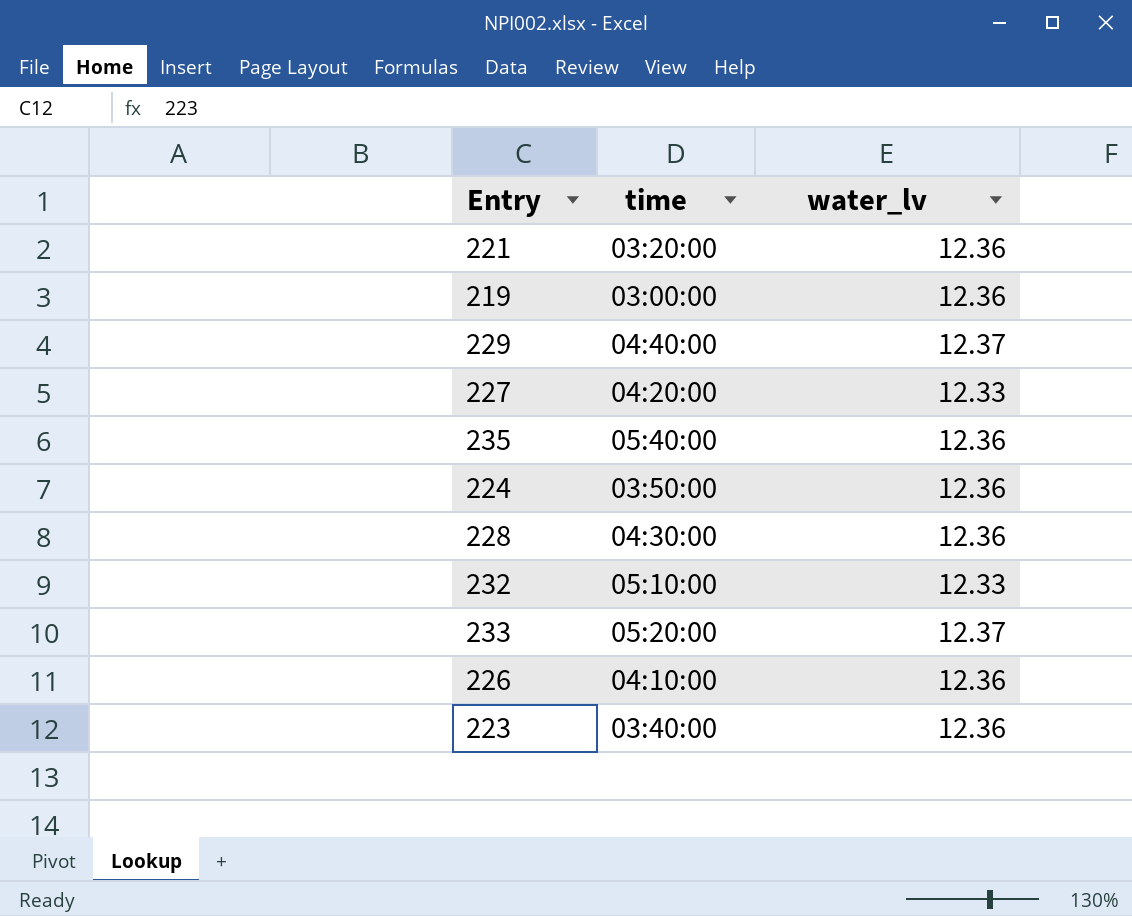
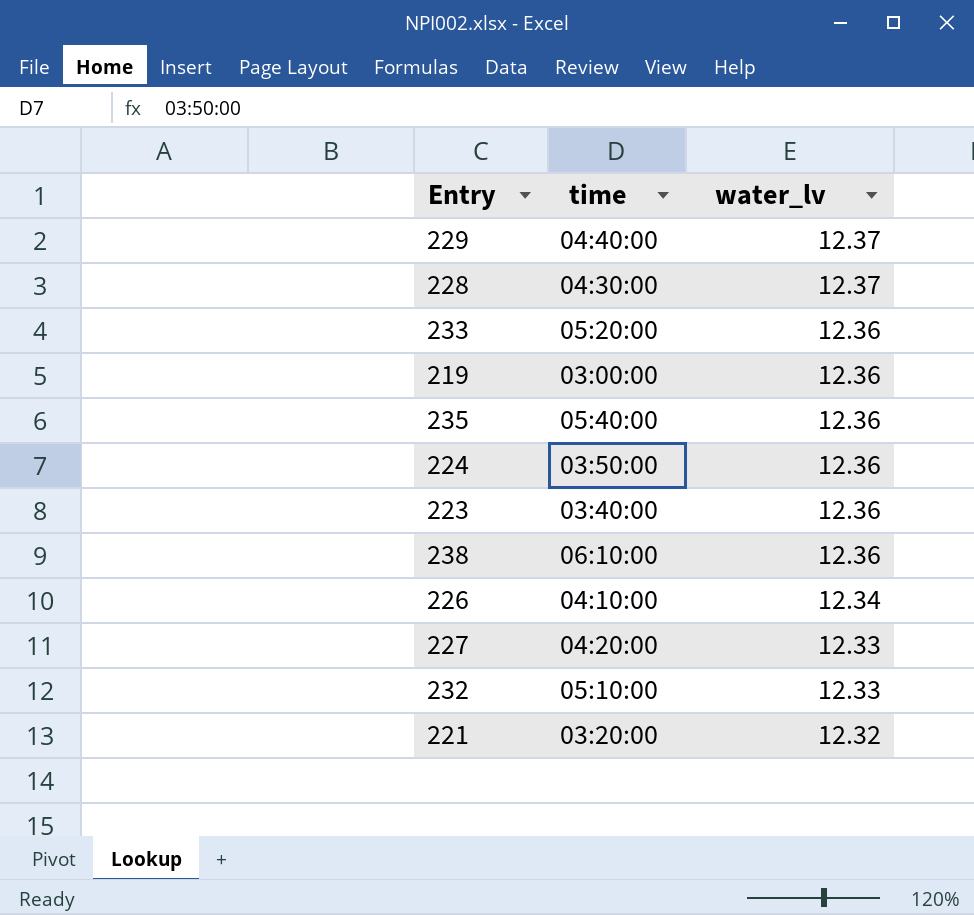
row order: none -> water_lv descending
228 | water_lv: 12.36 -> 12.37
233 | water_lv: 12.37 -> 12.36
row 238: none -> 06:10:00 | 12.36
226 | water_lv: 12.36 -> 12.34
221 | water_lv: 12.36 -> 12.32

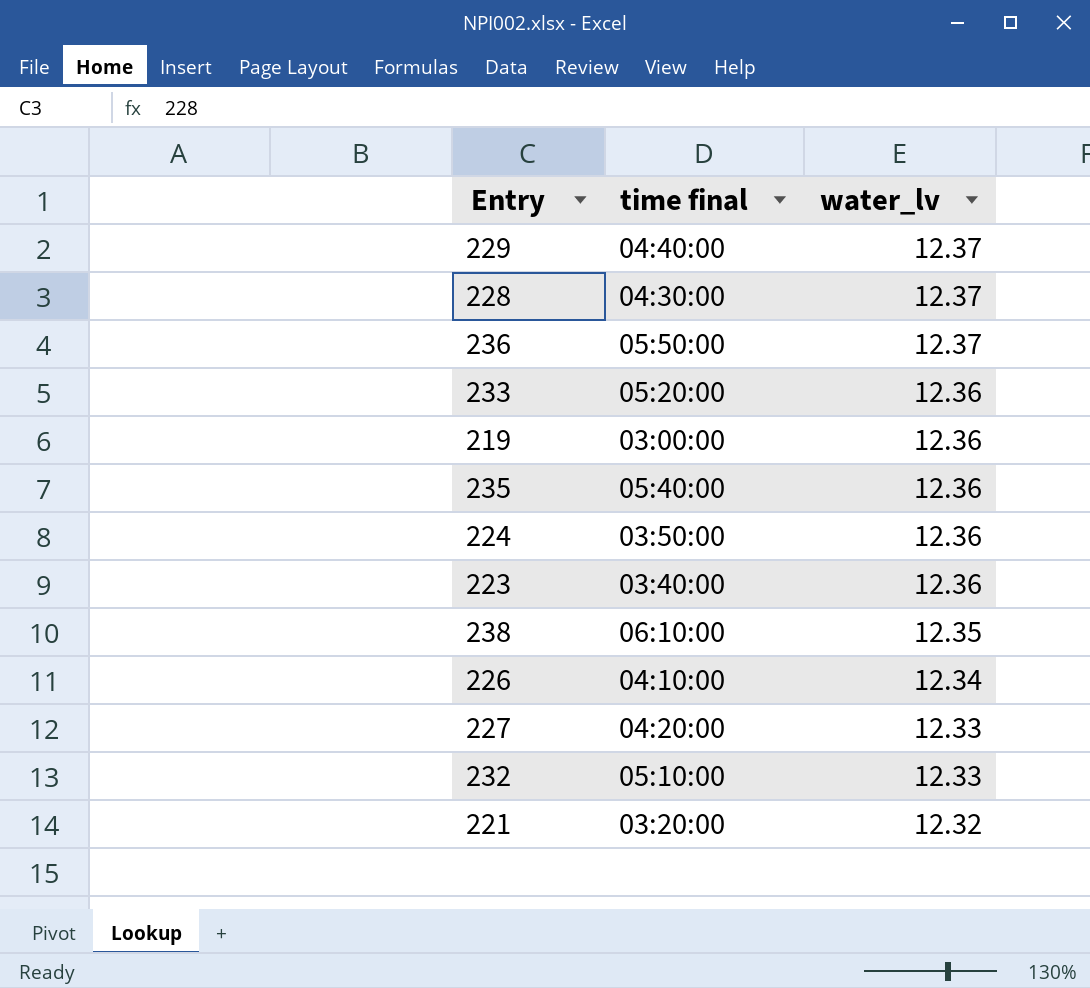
column name: time -> time final
row 236: none -> 05:50:00 | 12.37
238 | water_lv: 12.36 -> 12.35

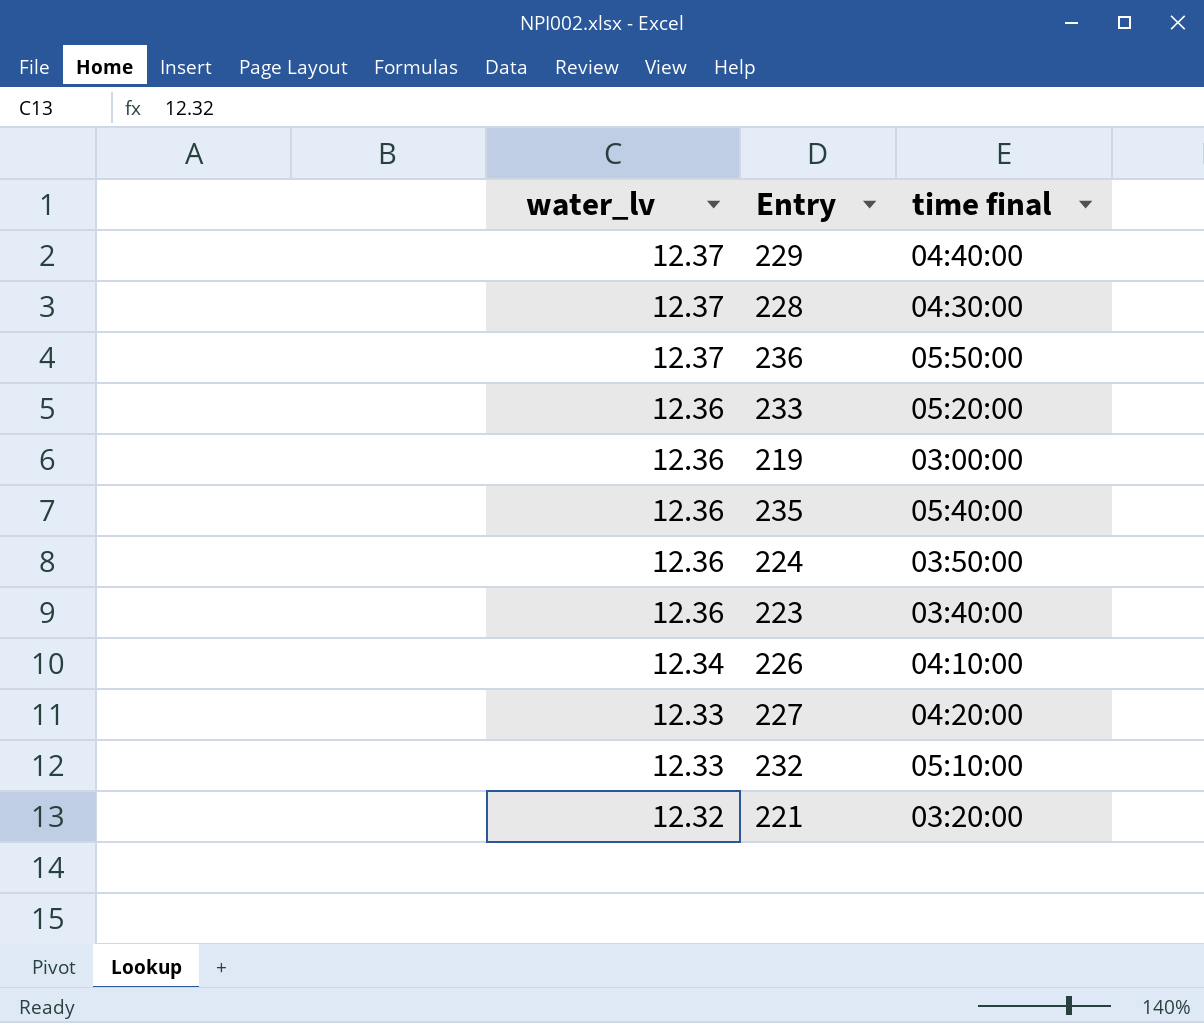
column water_lv | position: 3 -> 1
row 238: 06:10:00 | 12.35 -> none

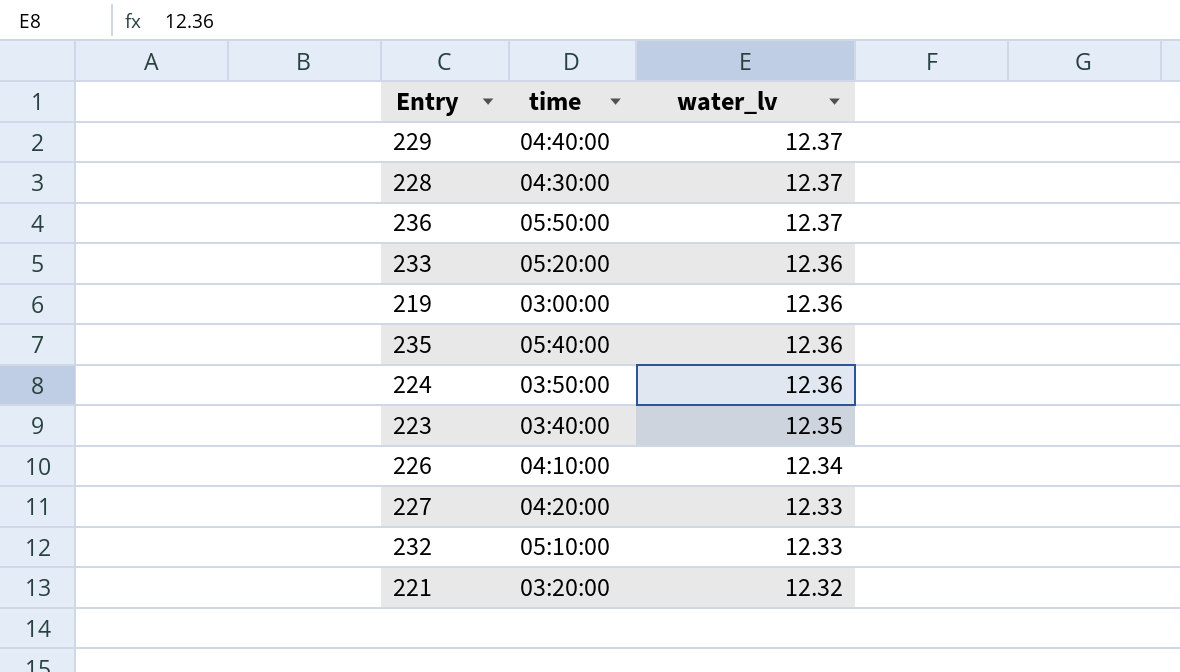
column name: time final -> time
column water_lv | position: 1 -> 3
223 | water_lv: 12.36 -> 12.35

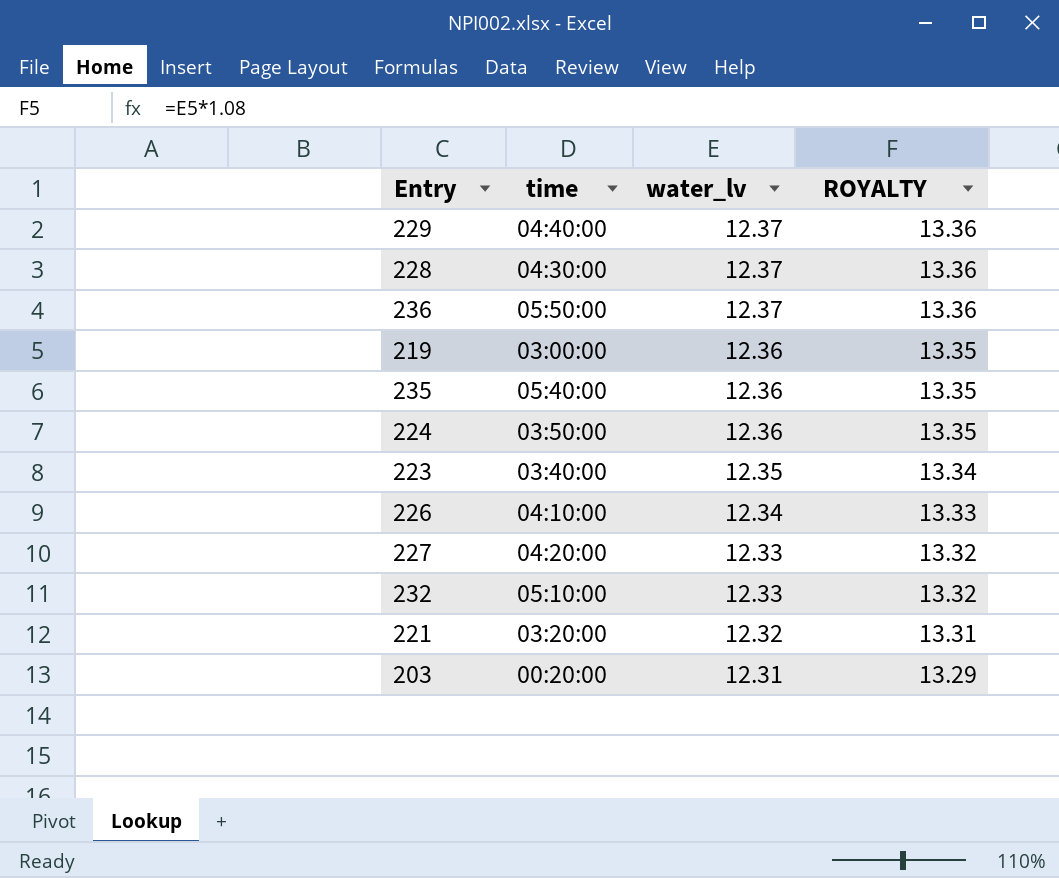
column ROYALTY | formula: none -> [water_lv] * 1.08
row 233: 05:20:00 | 12.36 -> none
row 203: none -> 00:20:00 | 12.31 | 13.29

